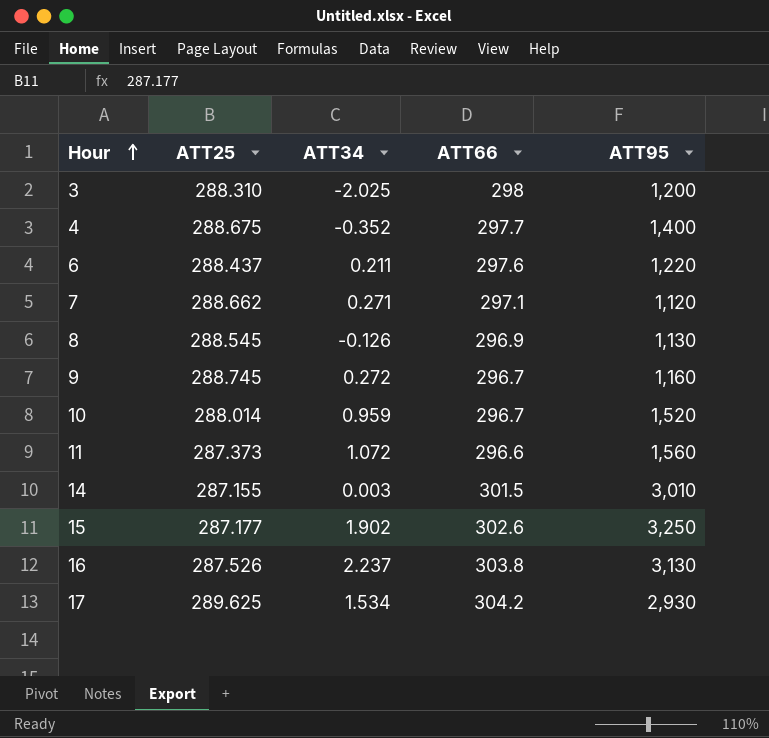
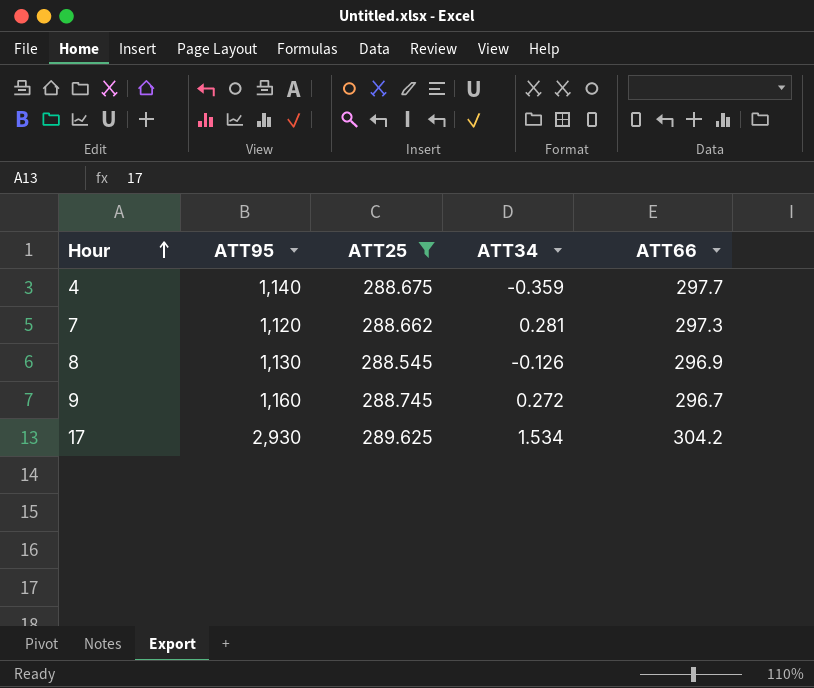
filter: none -> ATT25 >= 288.545
column ATT95 | position: 5 -> 2
4 | ATT95: 1,400 -> 1,140
4 | ATT34: -0.352 -> -0.359
7 | ATT34: 0.271 -> 0.281
7 | ATT66: 297.1 -> 297.3

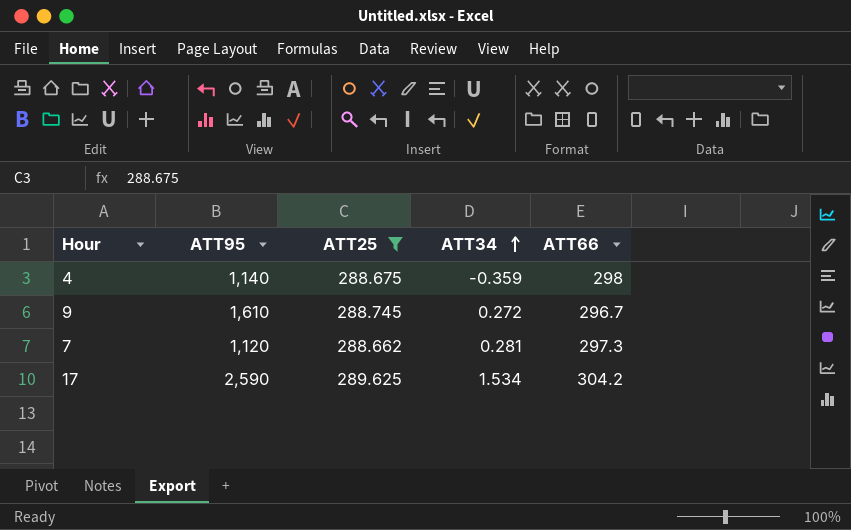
row order: Hour ascending -> ATT34 ascending
row 8: 1,130 | 288.545 | -0.126 | 296.9 -> none
4 | ATT66: 297.7 -> 298
9 | ATT95: 1,160 -> 1,610
17 | ATT95: 2,930 -> 2,590

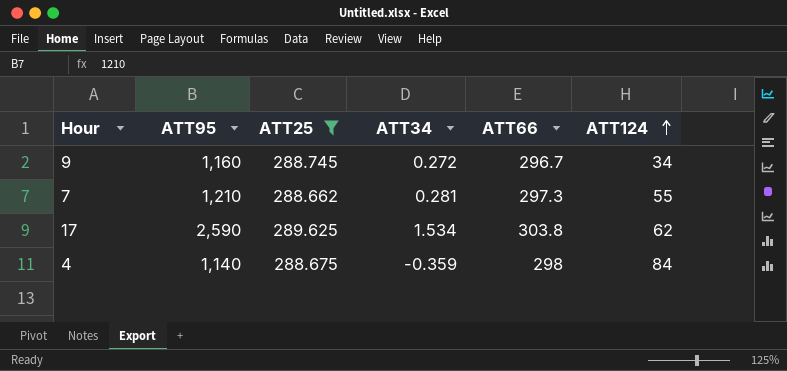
row order: ATT34 ascending -> ATT124 ascending
column ATT124 | position: none -> 6
9 | ATT95: 1,610 -> 1,160
7 | ATT95: 1,120 -> 1,210
17 | ATT66: 304.2 -> 303.8

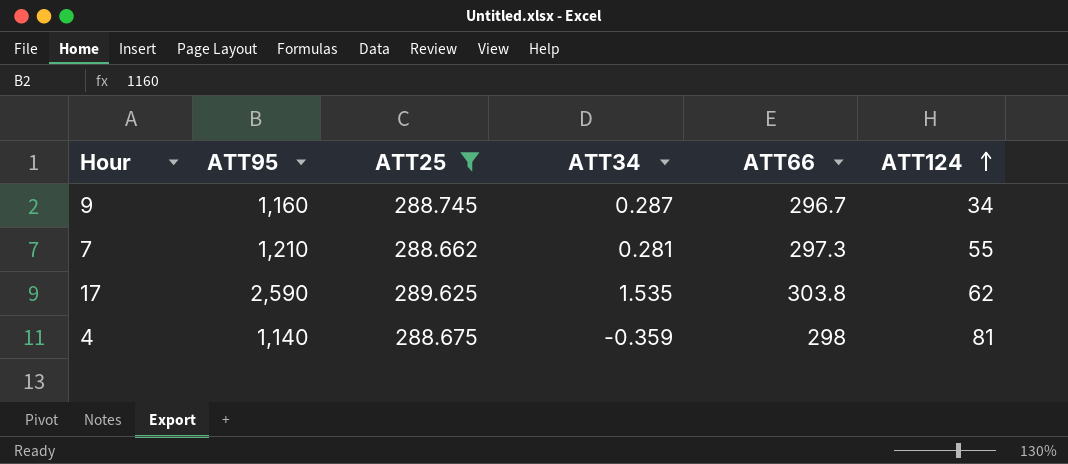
9 | ATT34: 0.272 -> 0.287
17 | ATT34: 1.534 -> 1.535
4 | ATT124: 84 -> 81

